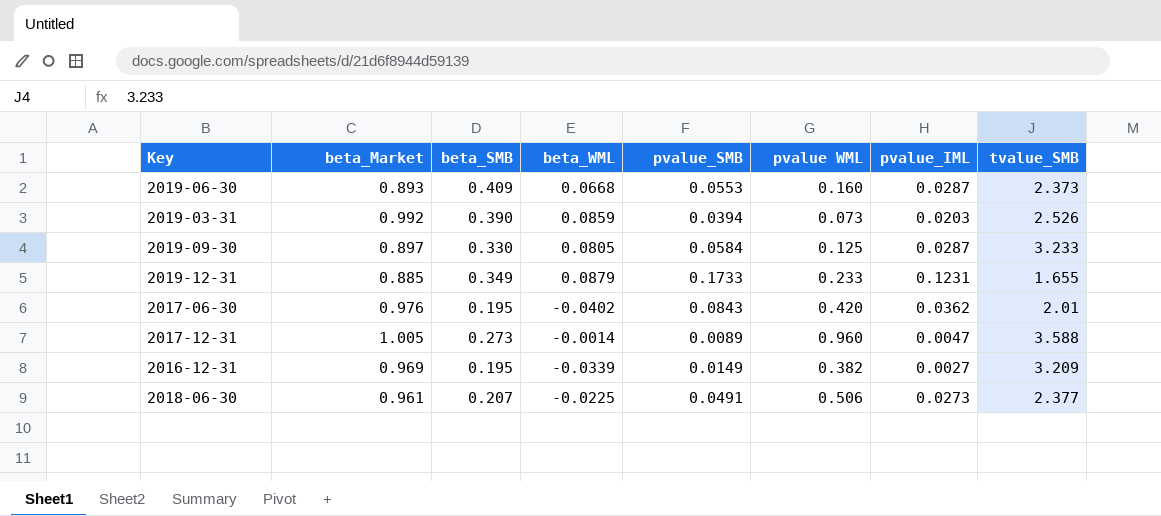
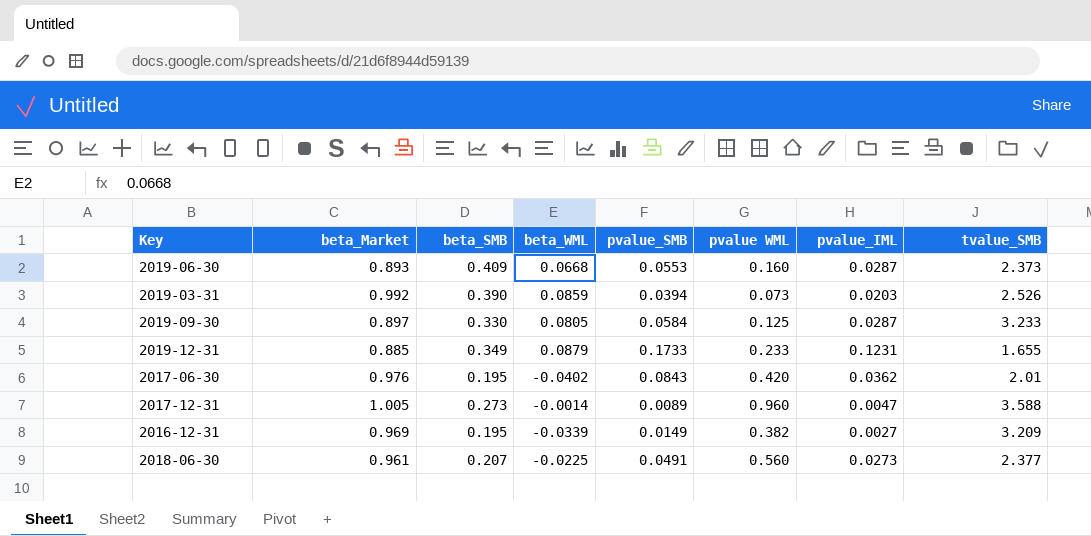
2018-06-30 | pvalue WML: 0.506 -> 0.560

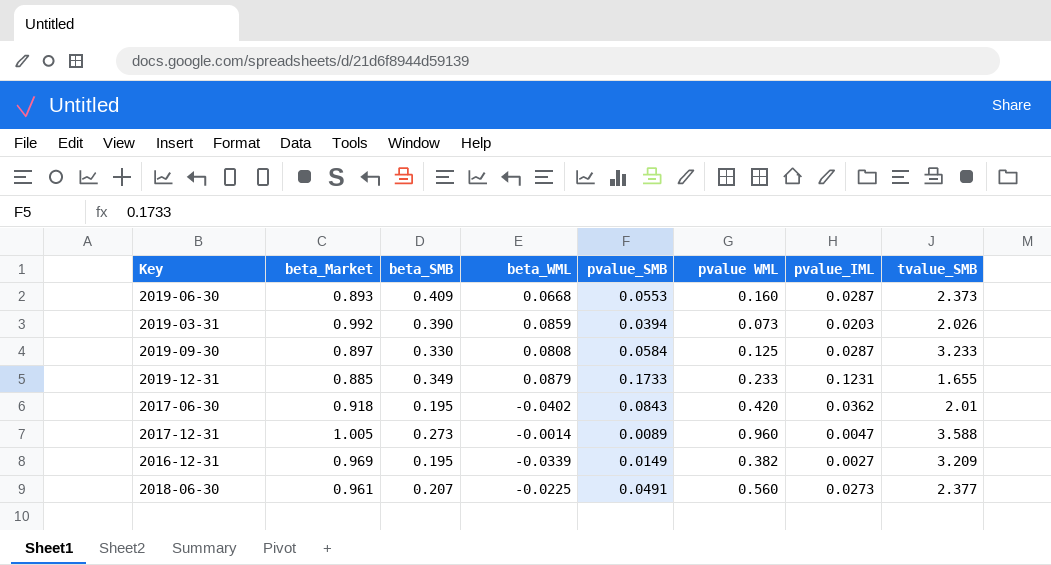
2019-03-31 | tvalue_SMB: 2.526 -> 2.026
2019-09-30 | beta_WML: 0.0805 -> 0.0808
2017-06-30 | beta_Market: 0.976 -> 0.918

